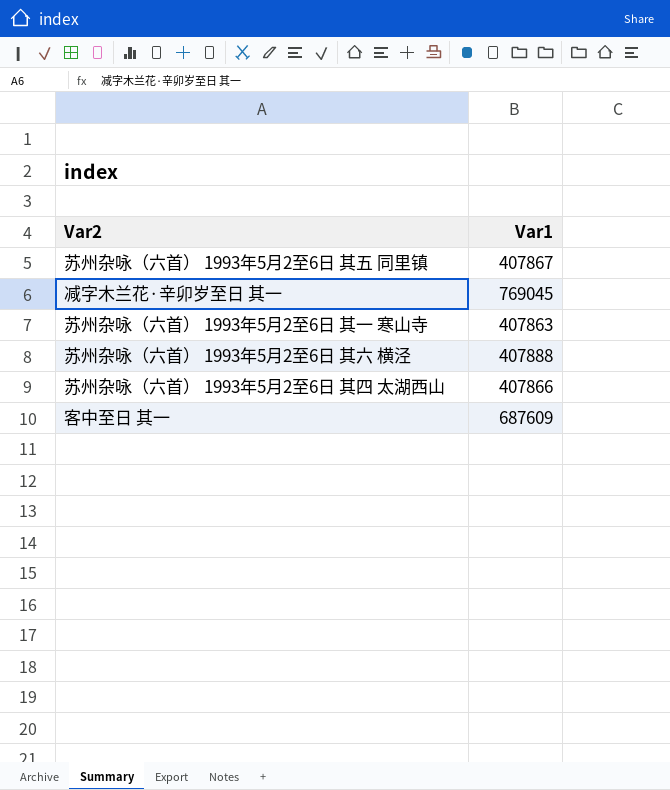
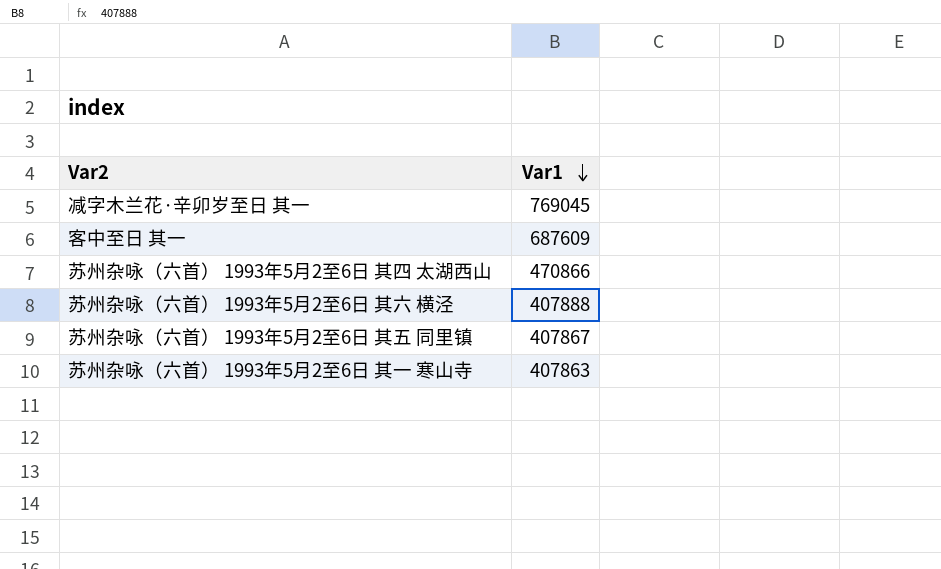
row order: none -> Var1 descending
苏州杂咏（六首） 1993年5月2至6日 其四 太湖西山 | Var1: 407866 -> 470866

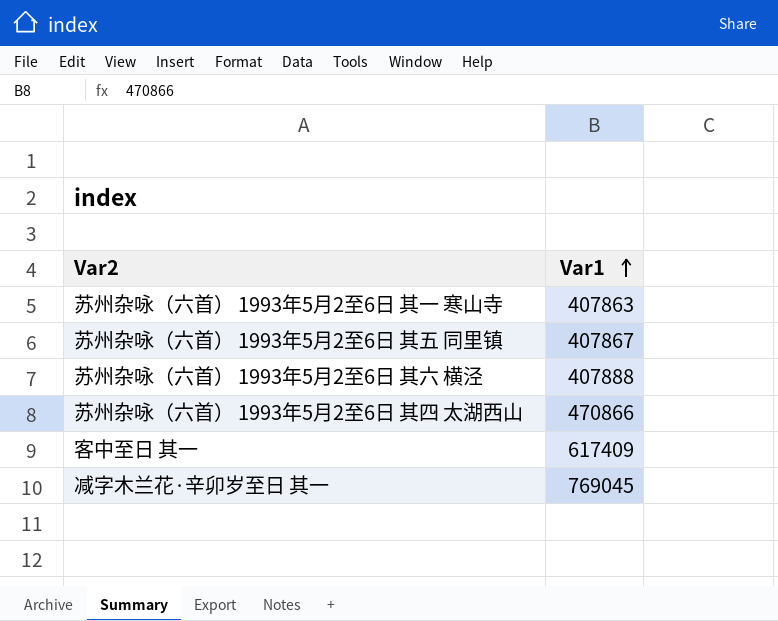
row order: Var1 descending -> Var1 ascending
客中至日 其一 | Var1: 687609 -> 617409

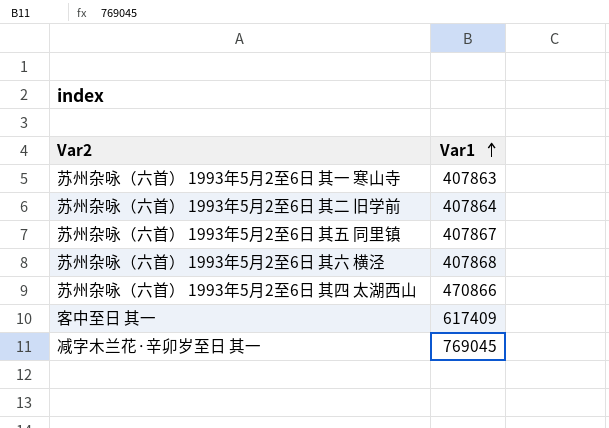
row 苏州杂咏（六首） 1993年5月2至6日 其二 旧学前: none -> 407864
苏州杂咏（六首） 1993年5月2至6日 其六 横泾 | Var1: 407888 -> 407868

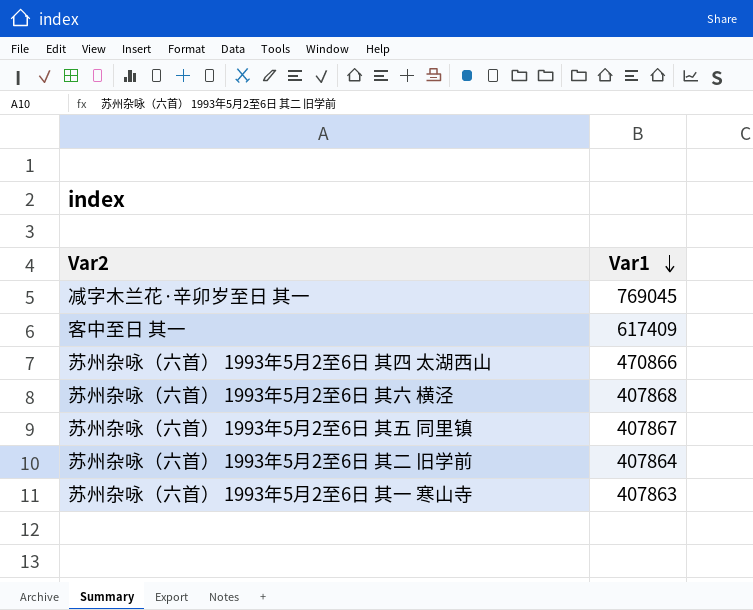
row order: Var1 ascending -> Var1 descending

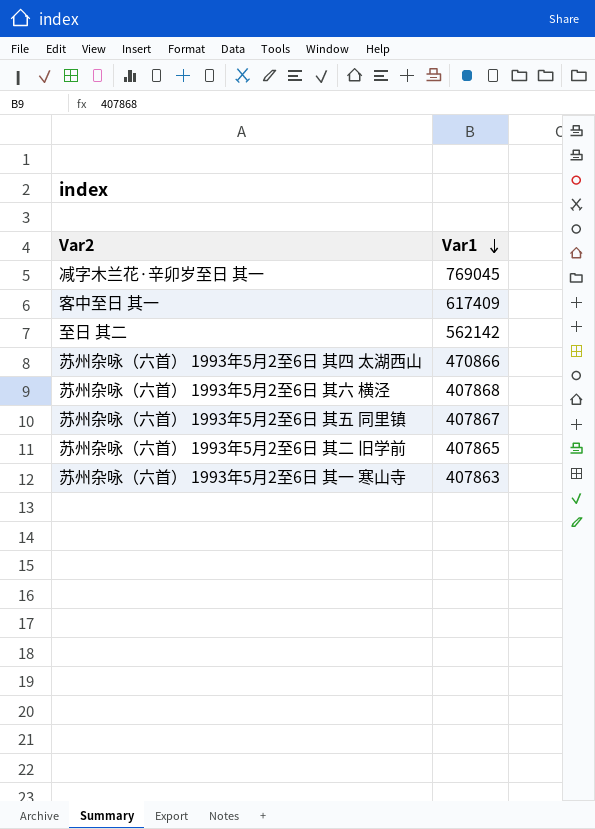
row 至日 其二: none -> 562142
苏州杂咏（六首） 1993年5月2至6日 其二 旧学前 | Var1: 407864 -> 407865

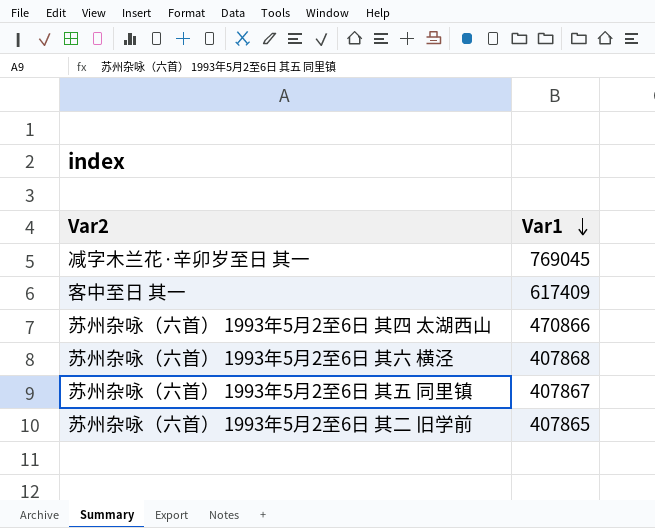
row 至日 其二: 562142 -> none
row 苏州杂咏（六首） 1993年5月2至6日 其一 寒山寺: 407863 -> none

